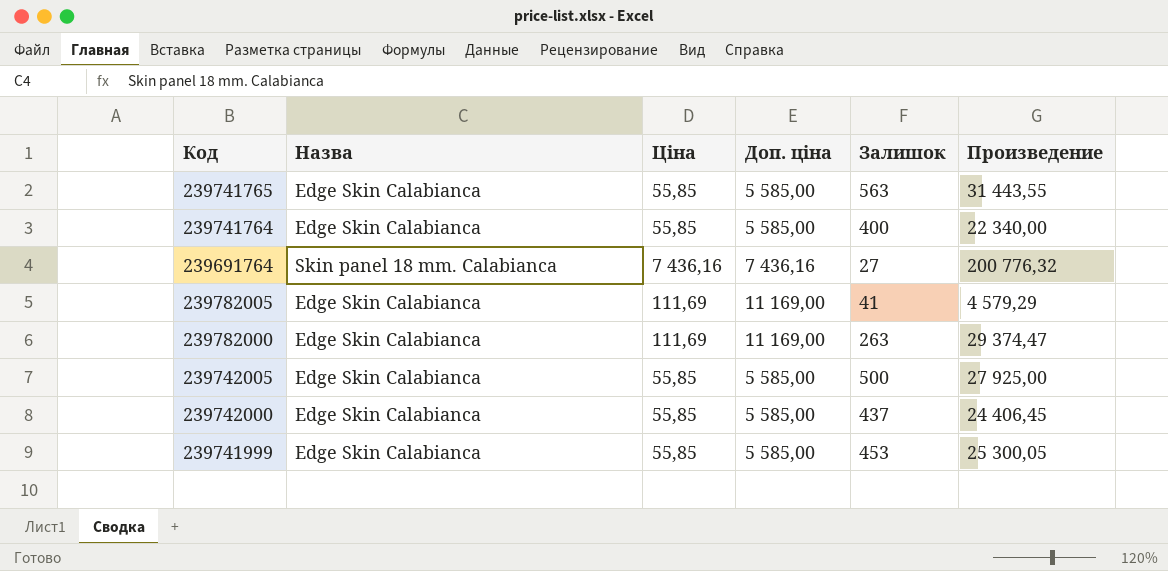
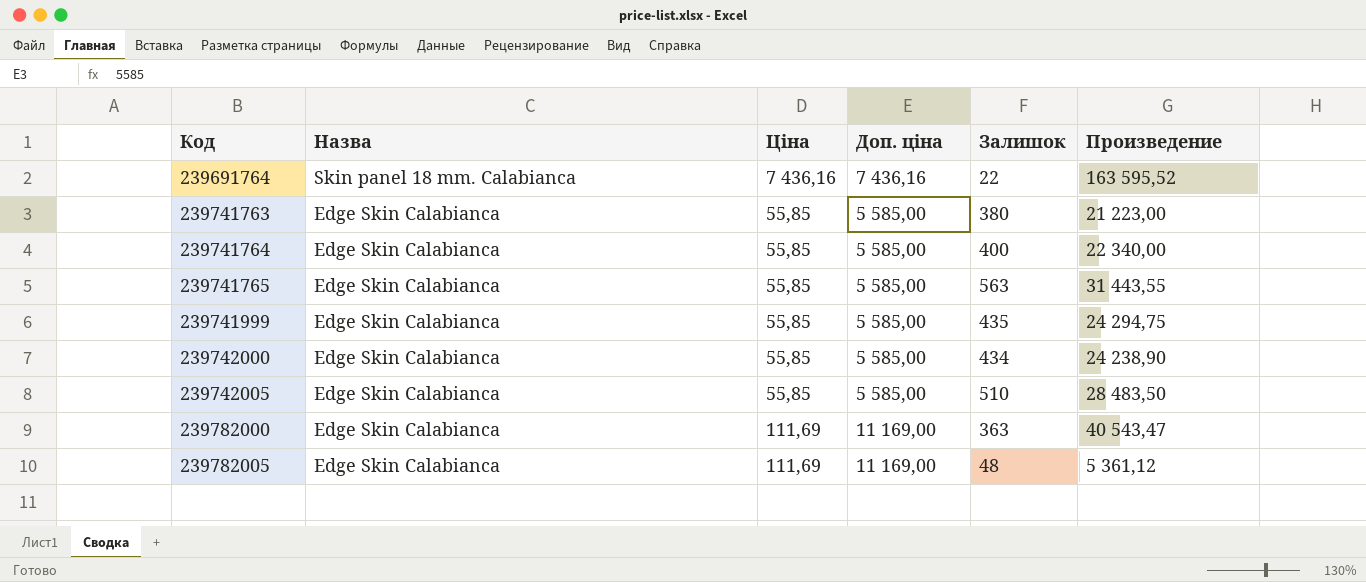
row order: none -> Код ascending
239691764 | Залишок: 27 -> 22
239691764 | Произведение: 200 776,32 -> 163 595,52
row 239741763: none -> Edge Skin Calabianca | 55,85 | 5 585,00 | 380 | 21 223,00
239741999 | Залишок: 453 -> 435
239741999 | Произведение: 25 300,05 -> 24 294,75
239742000 | Залишок: 437 -> 434
239742000 | Произведение: 24 406,45 -> 24 238,90
239742005 | Залишок: 500 -> 510
239742005 | Произведение: 27 925,00 -> 28 483,50
239782000 | Залишок: 263 -> 363
239782000 | Произведение: 29 374,47 -> 40 543,47
239782005 | Залишок: 41 -> 48
239782005 | Произведение: 4 579,29 -> 5 361,12

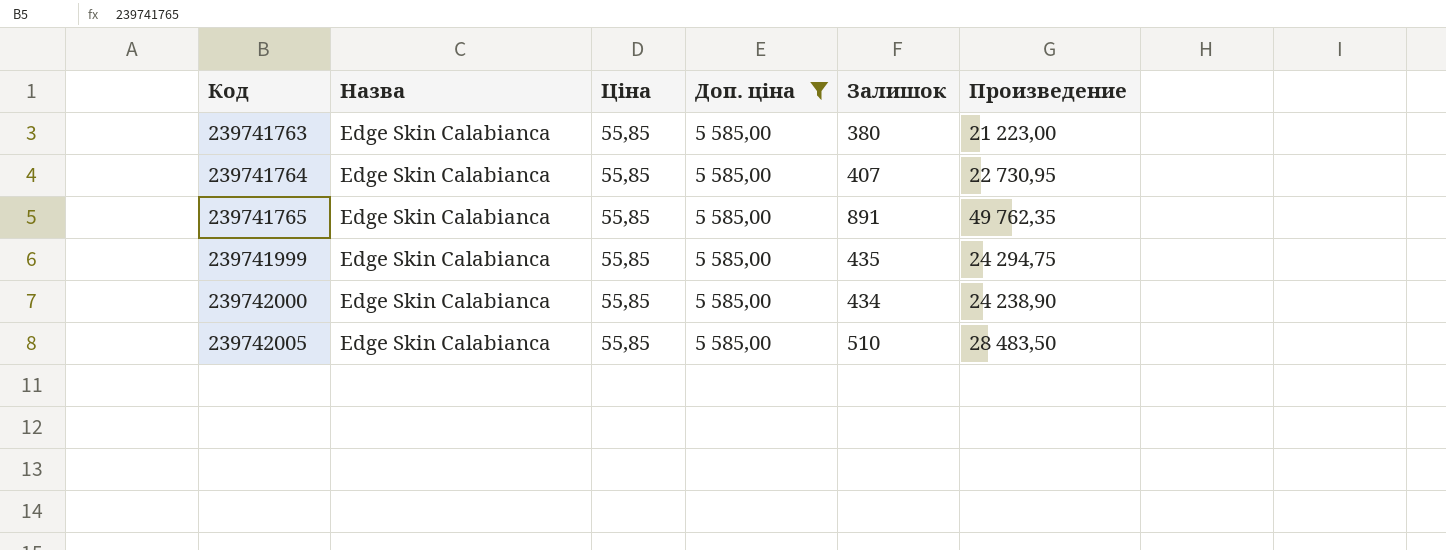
filter: none -> Доп. ціна = 5 585,00
239741764 | Залишок: 400 -> 407
239741764 | Произведение: 22 340,00 -> 22 730,95
239741765 | Залишок: 563 -> 891
239741765 | Произведение: 31 443,55 -> 49 762,35

